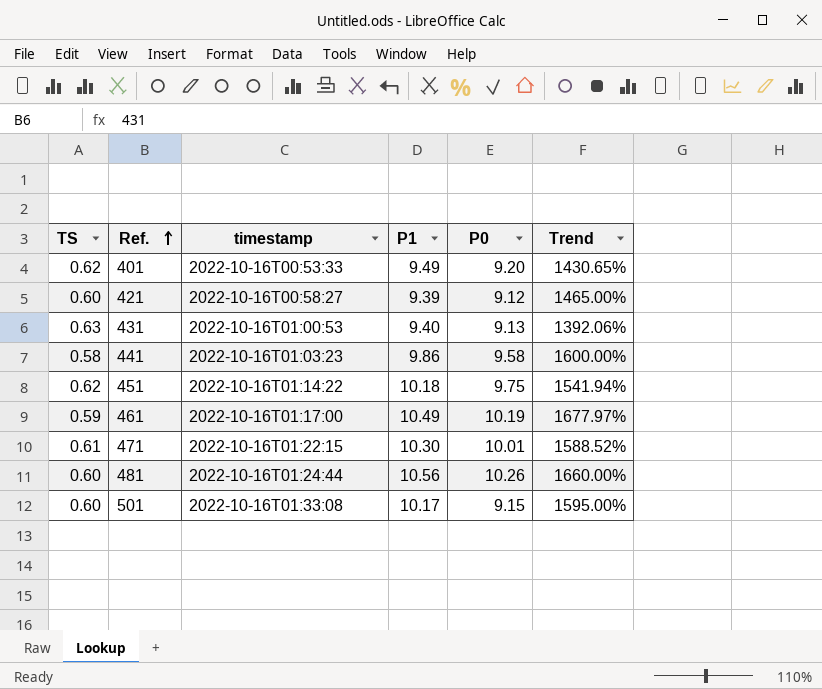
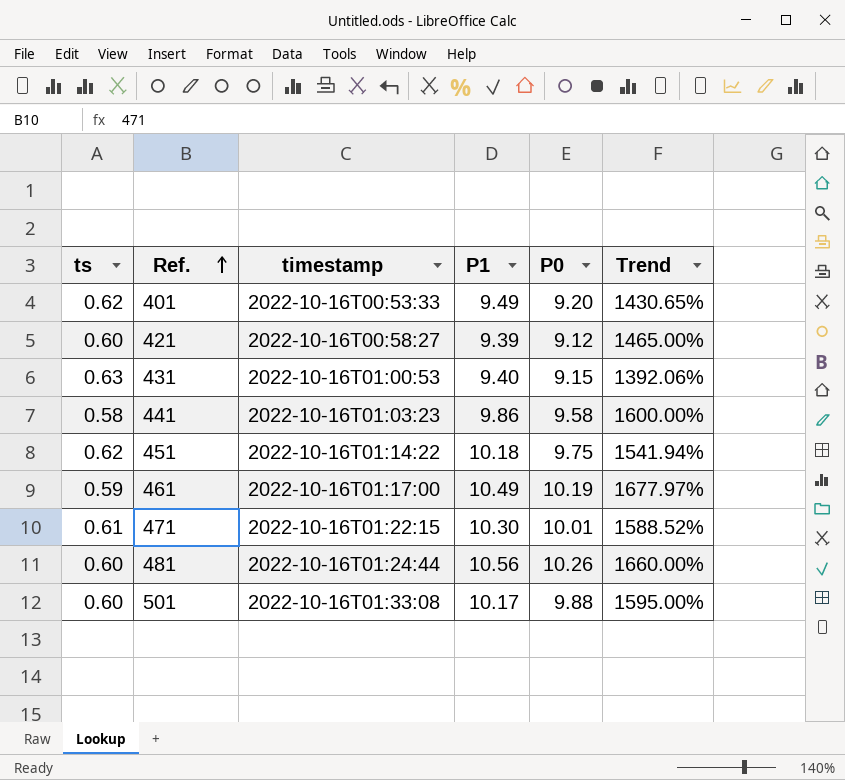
column name: TS -> ts
431 | P0: 9.13 -> 9.15
501 | P0: 9.15 -> 9.88

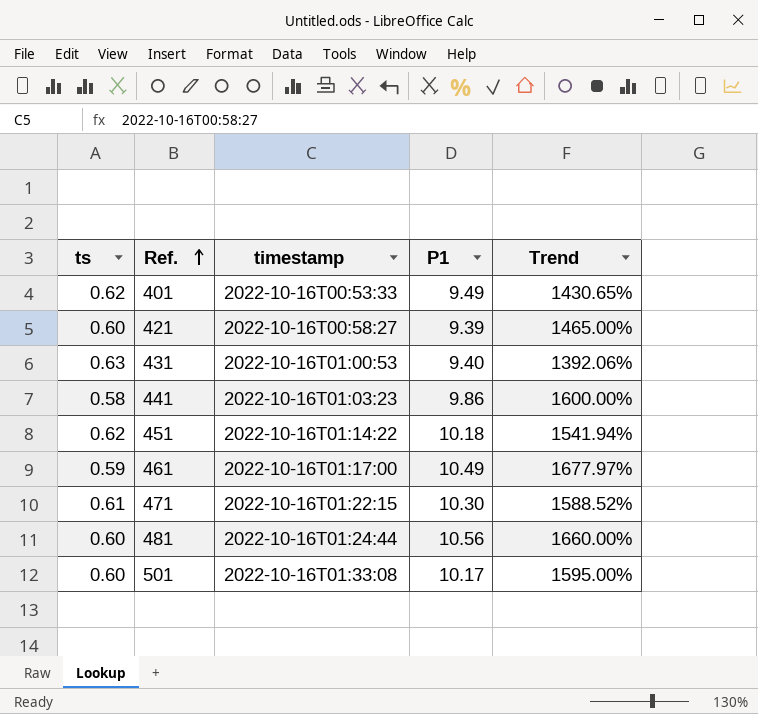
column P0 | position: 5 -> none

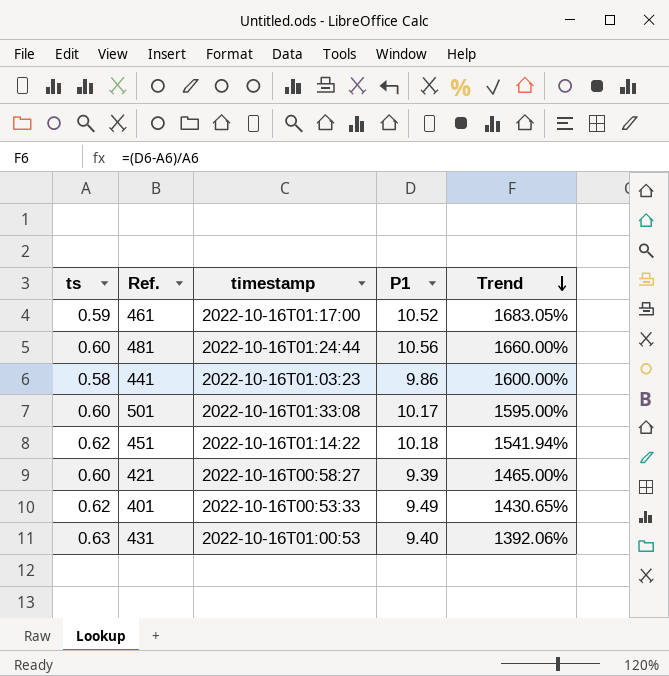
row order: Ref. ascending -> Trend descending
row 471: 0.61 | 2022-10-16T01:22:15 | 10.30 | 1588.52% -> none
461 | P1: 10.49 -> 10.52
461 | Trend: 1677.97% -> 1683.05%

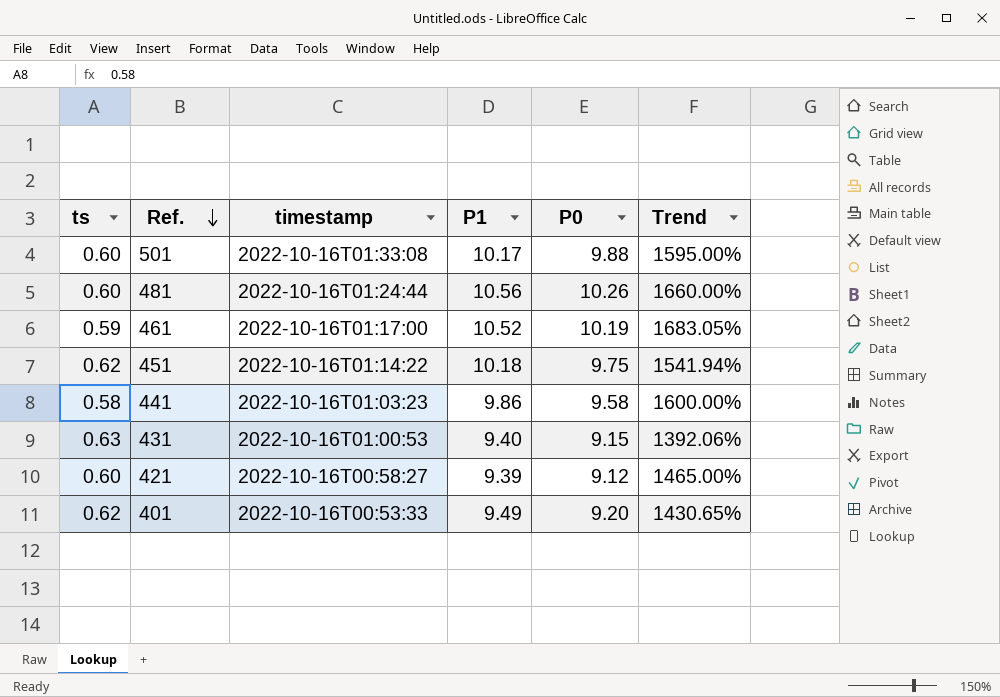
row order: Trend descending -> Ref. descending
column P0 | position: none -> 5

